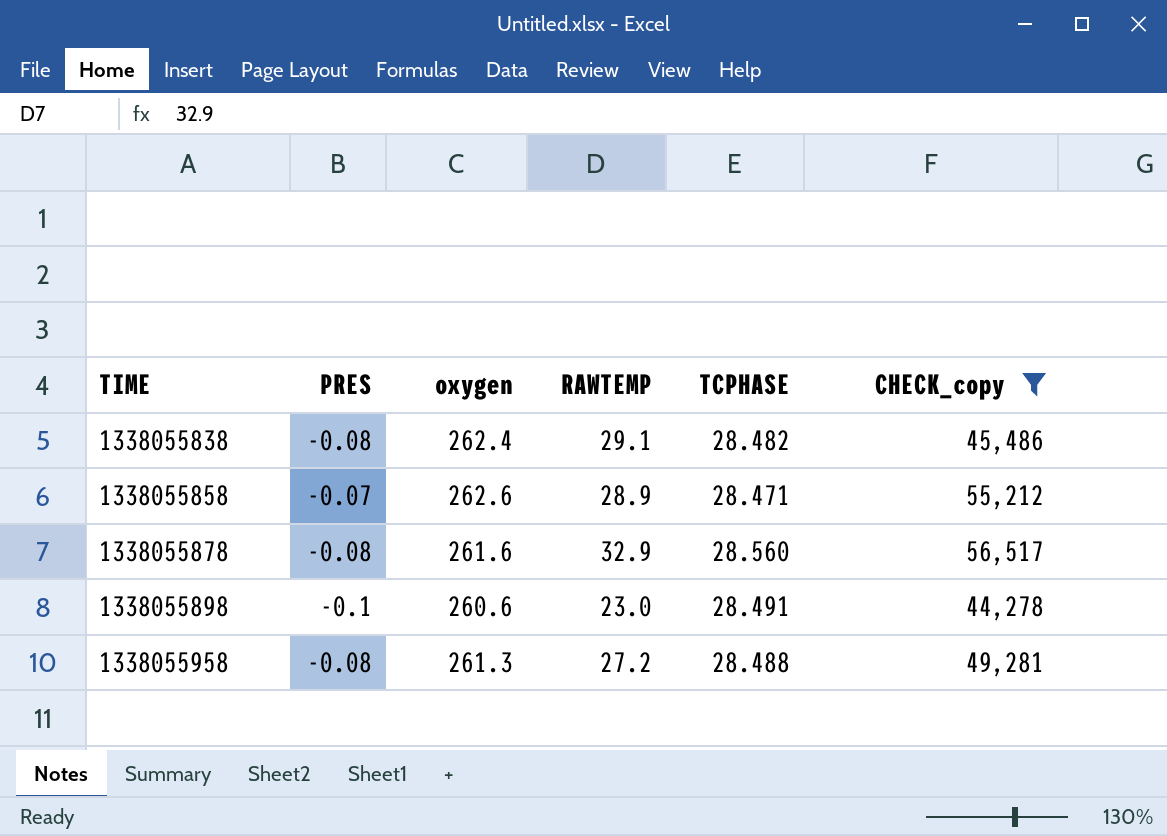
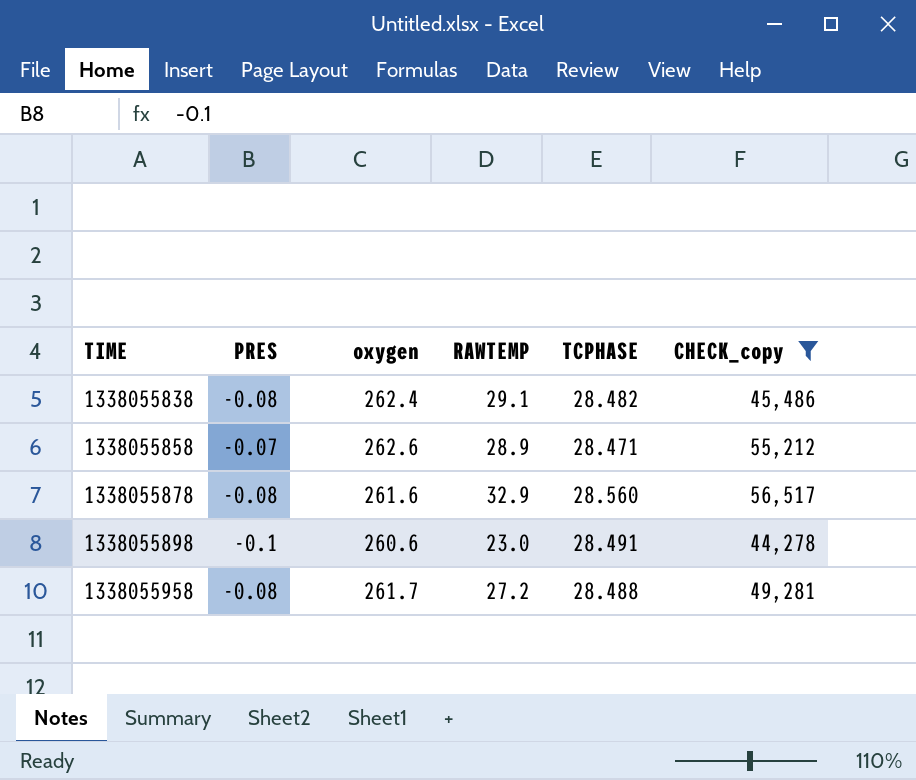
1338055958 | oxygen: 261.3 -> 261.7

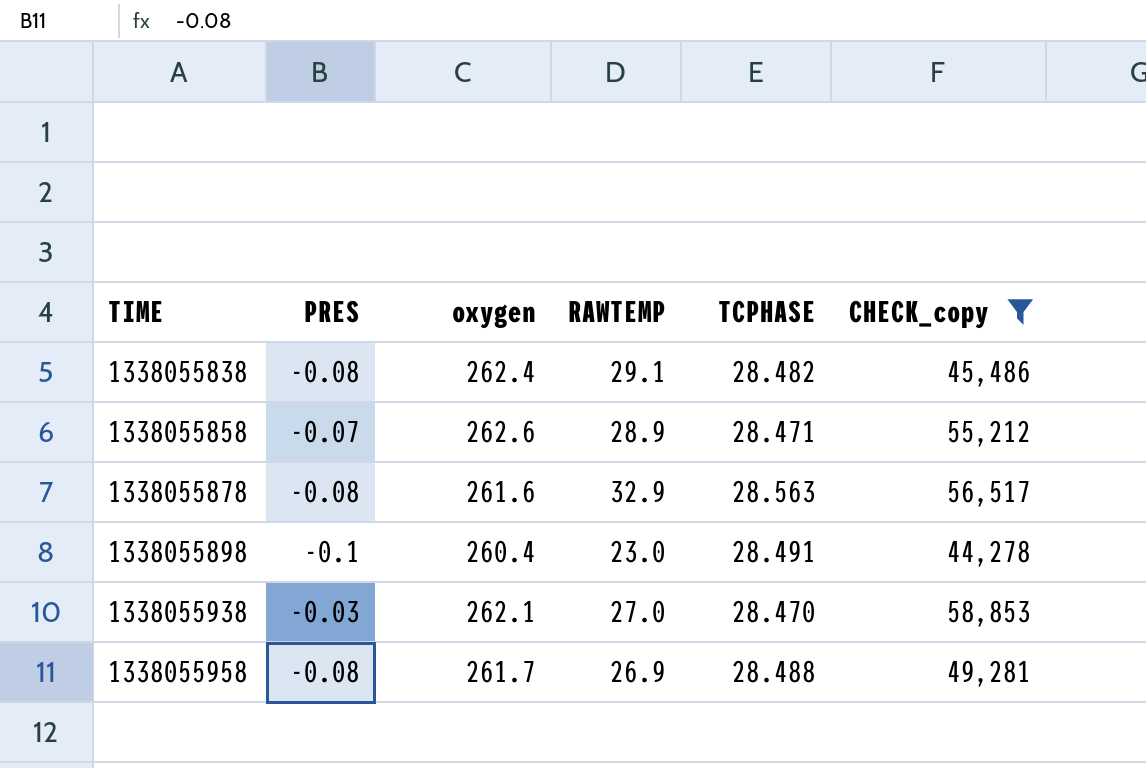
1338055878 | TCPHASE: 28.560 -> 28.563
1338055898 | oxygen: 260.6 -> 260.4
row 1338055938: none -> -0.03 | 262.1 | 27.0 | 28.470 | 58,853
1338055958 | RAWTEMP: 27.2 -> 26.9

